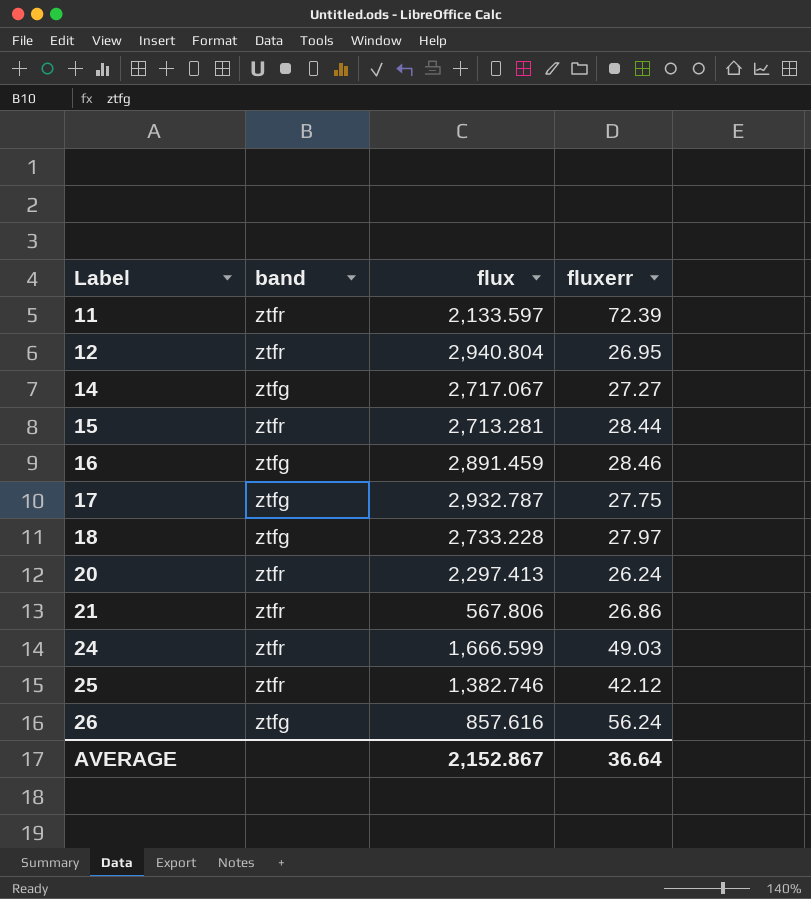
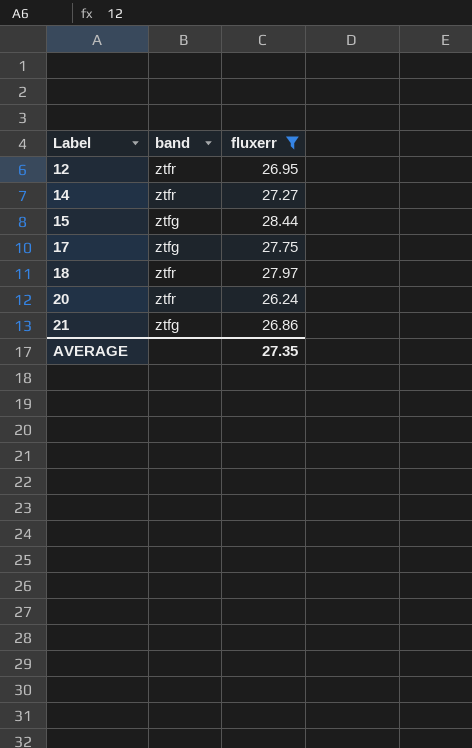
filter: none -> fluxerr <= 28.44
column flux | position: 3 -> none
14 | band: ztfg -> ztfr
15 | band: ztfr -> ztfg
18 | band: ztfg -> ztfr
21 | band: ztfr -> ztfg
AVERAGE | fluxerr: 36.64 -> 27.35

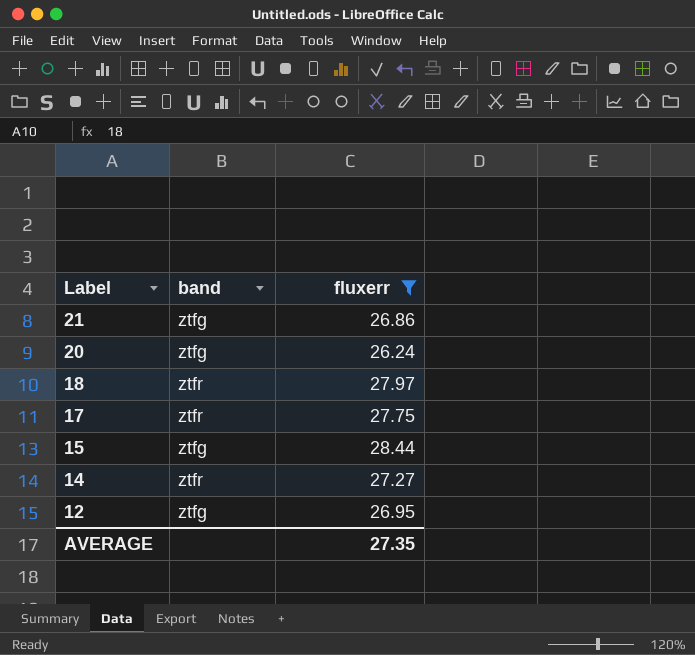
row order: Label ascending -> Label descending
20 | band: ztfr -> ztfg
17 | band: ztfg -> ztfr
12 | band: ztfr -> ztfg

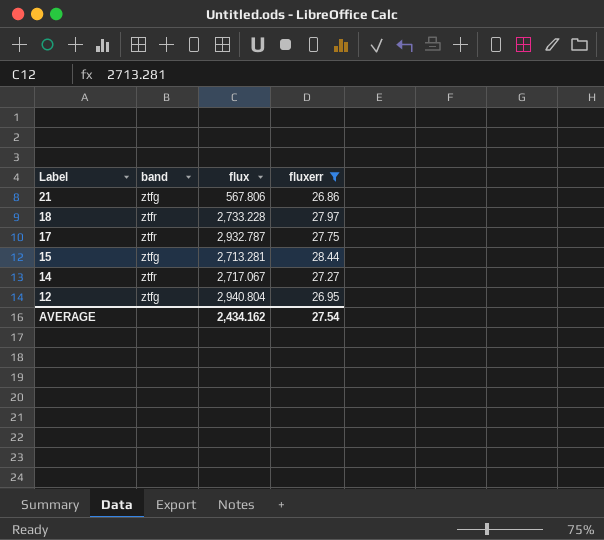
column flux | position: none -> 3
row 20: ztfg | 26.24 -> none
AVERAGE | fluxerr: 27.35 -> 27.54

